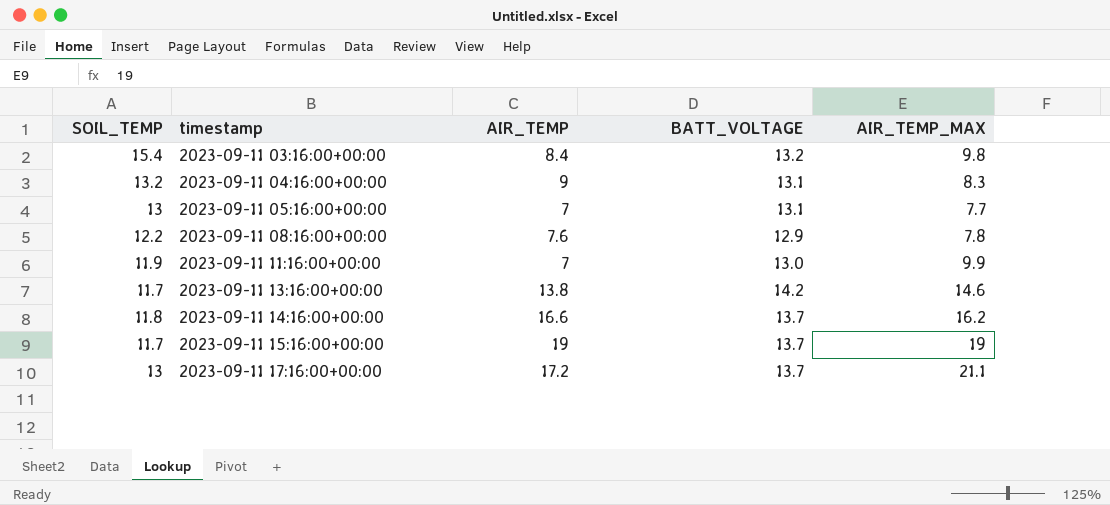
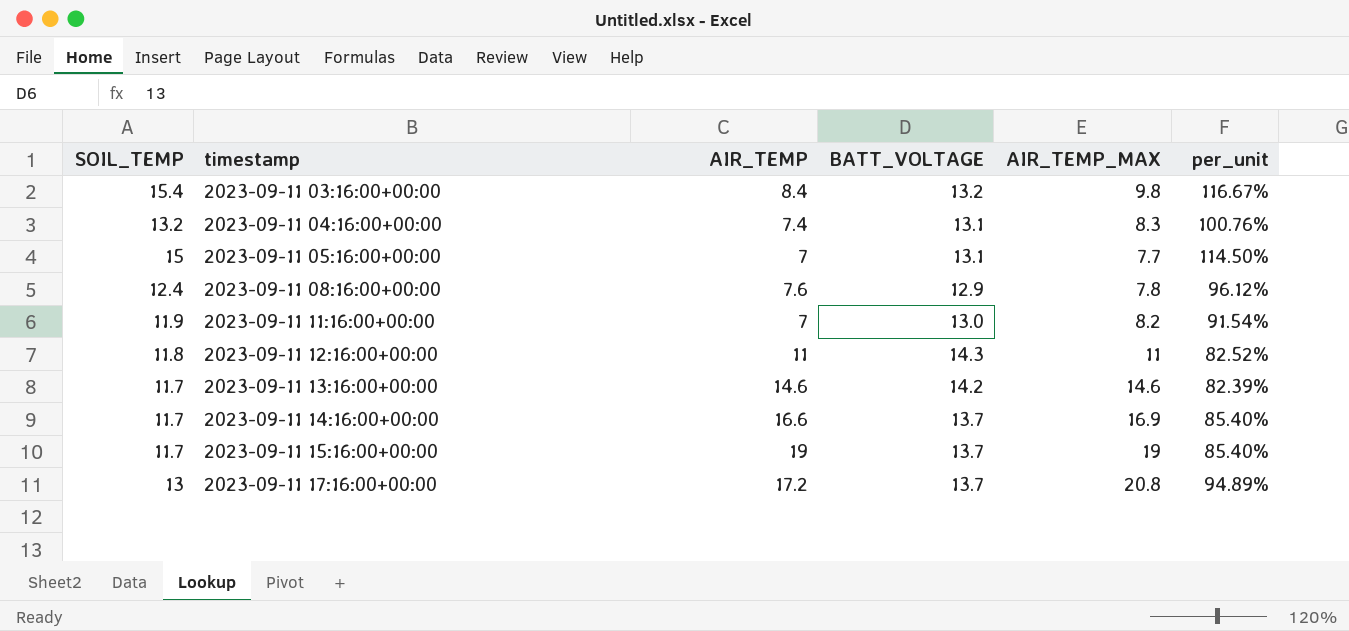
column per_unit | formula: none -> [SOIL_TEMP] / [BATT_VOLTAGE]
2023-09-11 04:16:00+00:00 | AIR_TEMP: 9 -> 7.4
2023-09-11 05:16:00+00:00 | SOIL_TEMP: 13 -> 15
2023-09-11 08:16:00+00:00 | SOIL_TEMP: 12.2 -> 12.4
2023-09-11 11:16:00+00:00 | AIR_TEMP_MAX: 9.9 -> 8.2
row 2023-09-11 12:16:00+00:00: none -> 11.8 | 11 | 14.3 | 11 | 82.52%
2023-09-11 13:16:00+00:00 | AIR_TEMP: 13.8 -> 14.6
2023-09-11 14:16:00+00:00 | SOIL_TEMP: 11.8 -> 11.7
2023-09-11 14:16:00+00:00 | AIR_TEMP_MAX: 16.2 -> 16.9
2023-09-11 17:16:00+00:00 | AIR_TEMP_MAX: 21.1 -> 20.8

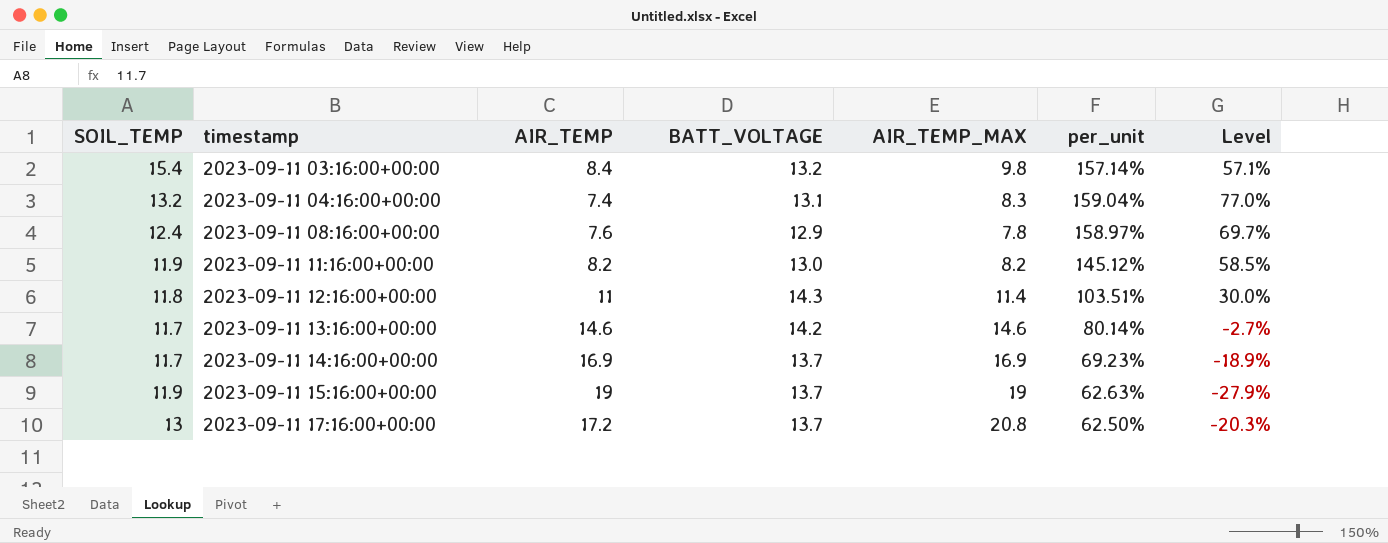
column per_unit | formula: [SOIL_TEMP] / [BATT_VOLTAGE] -> [SOIL_TEMP] / [AIR_TEMP_MAX]
column Level | formula: none -> ([BATT_VOLTAGE] - [AIR_TEMP]) / [AIR_TEMP]
row 2023-09-11 05:16:00+00:00: 15 | 7 | 13.1 | 7.7 | 114.50% -> none
2023-09-11 11:16:00+00:00 | AIR_TEMP: 7 -> 8.2
2023-09-11 12:16:00+00:00 | AIR_TEMP_MAX: 11 -> 11.4
2023-09-11 14:16:00+00:00 | AIR_TEMP: 16.6 -> 16.9
2023-09-11 15:16:00+00:00 | SOIL_TEMP: 11.7 -> 11.9

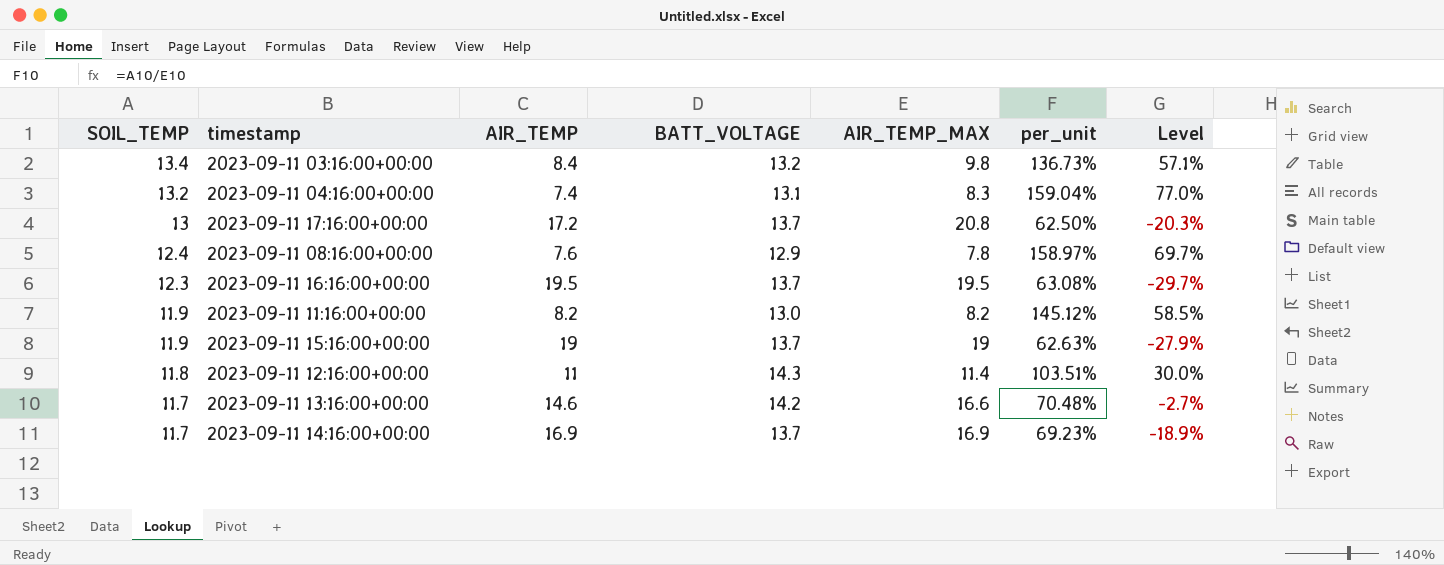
row order: timestamp ascending -> SOIL_TEMP descending
2023-09-11 03:16:00+00:00 | SOIL_TEMP: 15.4 -> 13.4
2023-09-11 03:16:00+00:00 | per_unit: 157.14% -> 136.73%
row 2023-09-11 16:16:00+00:00: none -> 12.3 | 19.5 | 13.7 | 19.5 | 63.08% | -29.7%
2023-09-11 13:16:00+00:00 | AIR_TEMP_MAX: 14.6 -> 16.6
2023-09-11 13:16:00+00:00 | per_unit: 80.14% -> 70.48%

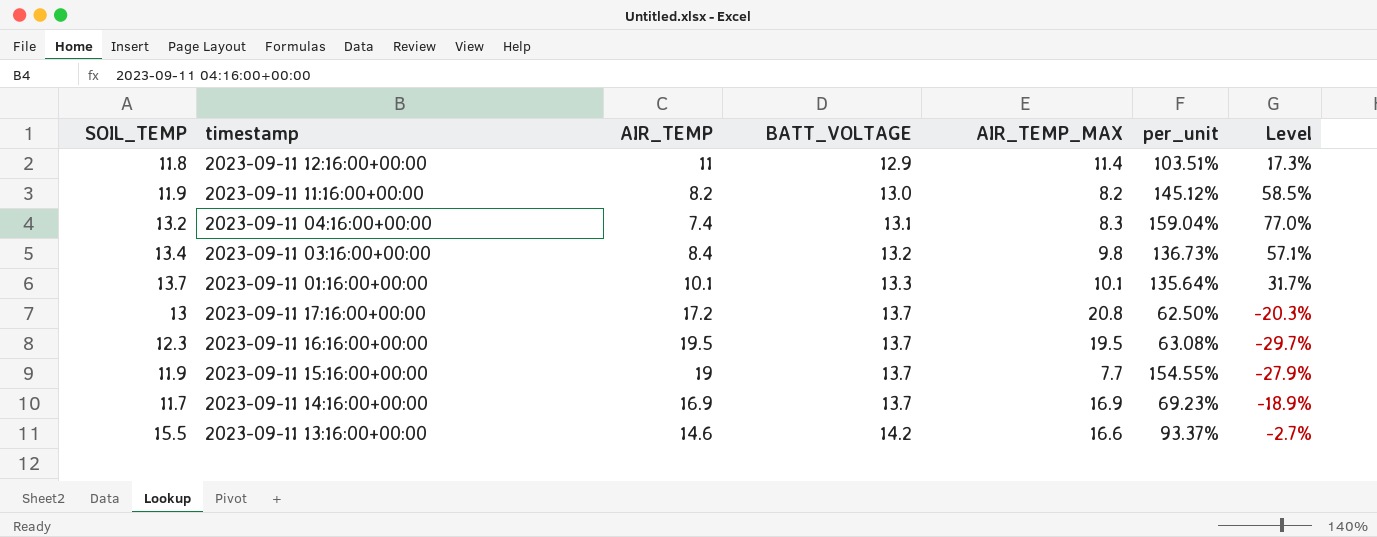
row order: SOIL_TEMP descending -> BATT_VOLTAGE ascending
row 2023-09-11 08:16:00+00:00: 12.4 | 7.6 | 12.9 | 7.8 | 158.97% | 69.7% -> none
2023-09-11 12:16:00+00:00 | BATT_VOLTAGE: 14.3 -> 12.9
2023-09-11 12:16:00+00:00 | Level: 30.0% -> 17.3%
row 2023-09-11 01:16:00+00:00: none -> 13.7 | 10.1 | 13.3 | 10.1 | 135.64% | 31.7%
2023-09-11 15:16:00+00:00 | AIR_TEMP_MAX: 19 -> 7.7
2023-09-11 15:16:00+00:00 | per_unit: 62.63% -> 154.55%
2023-09-11 13:16:00+00:00 | SOIL_TEMP: 11.7 -> 15.5
2023-09-11 13:16:00+00:00 | per_unit: 70.48% -> 93.37%

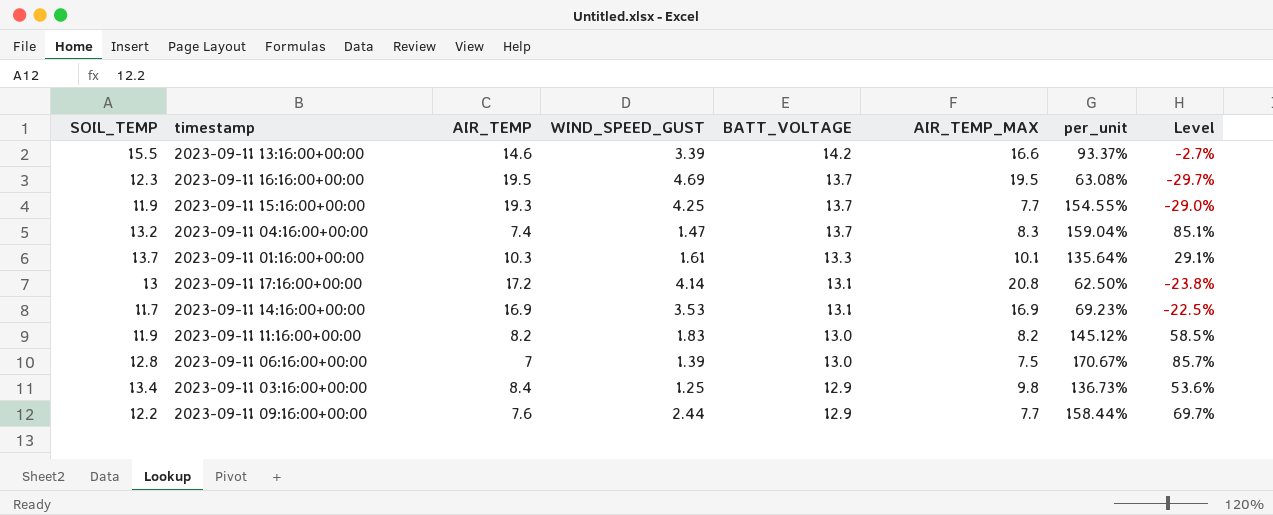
row order: BATT_VOLTAGE ascending -> BATT_VOLTAGE descending
column WIND_SPEED_GUST | position: none -> 4
row 2023-09-11 12:16:00+00:00: 11.8 | 11 | 12.9 | 11.4 | 103.51% | 17.3% -> none
2023-09-11 15:16:00+00:00 | AIR_TEMP: 19 -> 19.3
2023-09-11 15:16:00+00:00 | Level: -27.9% -> -29.0%
2023-09-11 04:16:00+00:00 | BATT_VOLTAGE: 13.1 -> 13.7
2023-09-11 04:16:00+00:00 | Level: 77.0% -> 85.1%
2023-09-11 01:16:00+00:00 | AIR_TEMP: 10.1 -> 10.3
2023-09-11 01:16:00+00:00 | Level: 31.7% -> 29.1%
2023-09-11 17:16:00+00:00 | BATT_VOLTAGE: 13.7 -> 13.1
2023-09-11 17:16:00+00:00 | Level: -20.3% -> -23.8%
2023-09-11 14:16:00+00:00 | BATT_VOLTAGE: 13.7 -> 13.1
2023-09-11 14:16:00+00:00 | Level: -18.9% -> -22.5%
row 2023-09-11 06:16:00+00:00: none -> 12.8 | 7 | 1.39 | 13.0 | 7.5 | 170.67% | 85.7%
2023-09-11 03:16:00+00:00 | BATT_VOLTAGE: 13.2 -> 12.9
2023-09-11 03:16:00+00:00 | Level: 57.1% -> 53.6%
row 2023-09-11 09:16:00+00:00: none -> 12.2 | 7.6 | 2.44 | 12.9 | 7.7 | 158.44% | 69.7%

